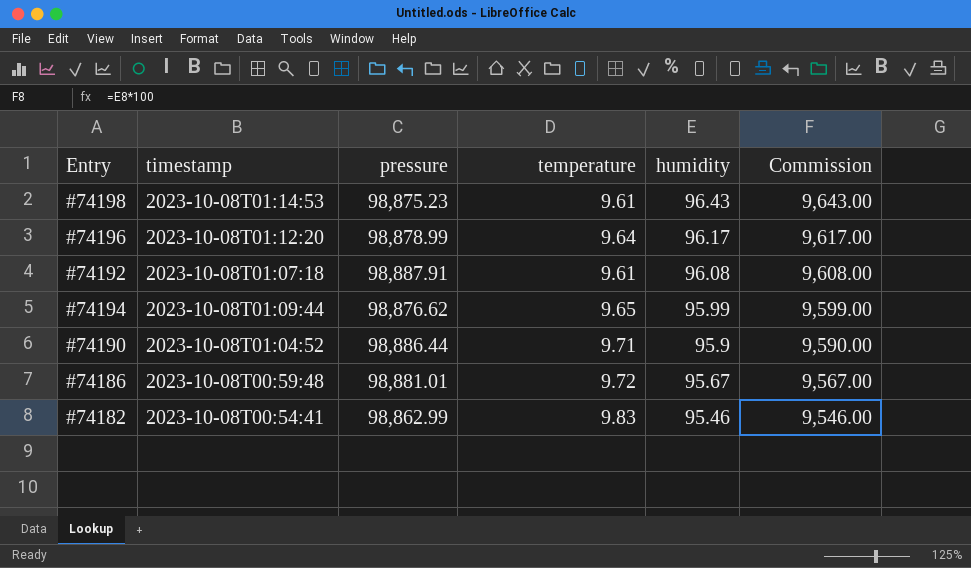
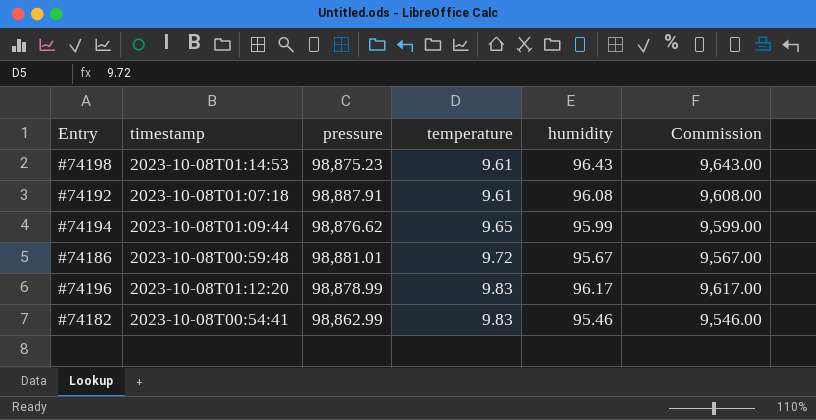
row order: humidity descending -> temperature ascending
row #74190: 2023-10-08T01:04:52 | 98,886.44 | 9.71 | 95.9 | 9,590.00 -> none
#74196 | temperature: 9.64 -> 9.83

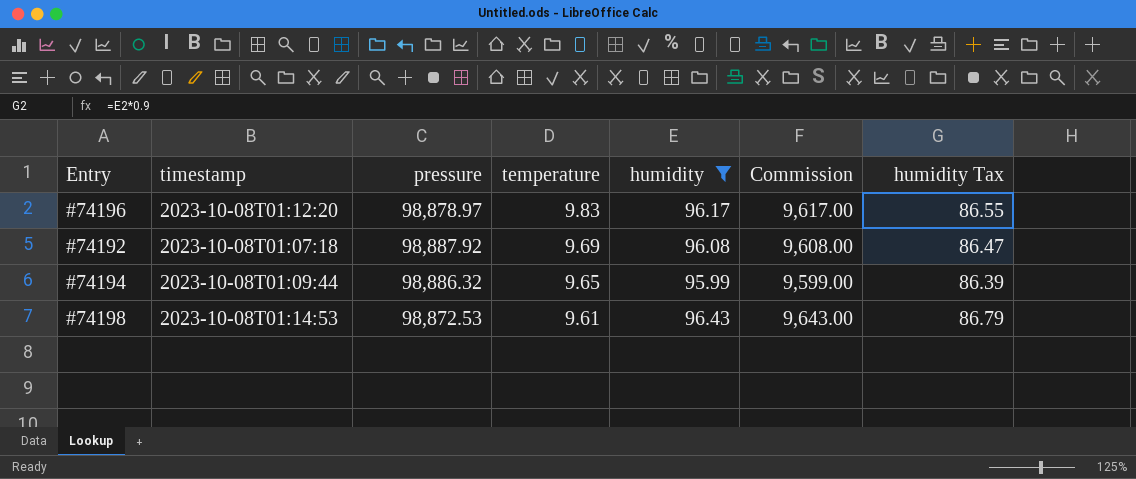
filter: none -> humidity >= 95.99
row order: temperature ascending -> temperature descending
column humidity Tax | formula: none -> [humidity] * 0.9
#74196 | pressure: 98,878.99 -> 98,878.97
#74192 | pressure: 98,887.91 -> 98,887.92
#74192 | temperature: 9.61 -> 9.69
#74194 | pressure: 98,876.62 -> 98,886.32
#74198 | pressure: 98,875.23 -> 98,872.53

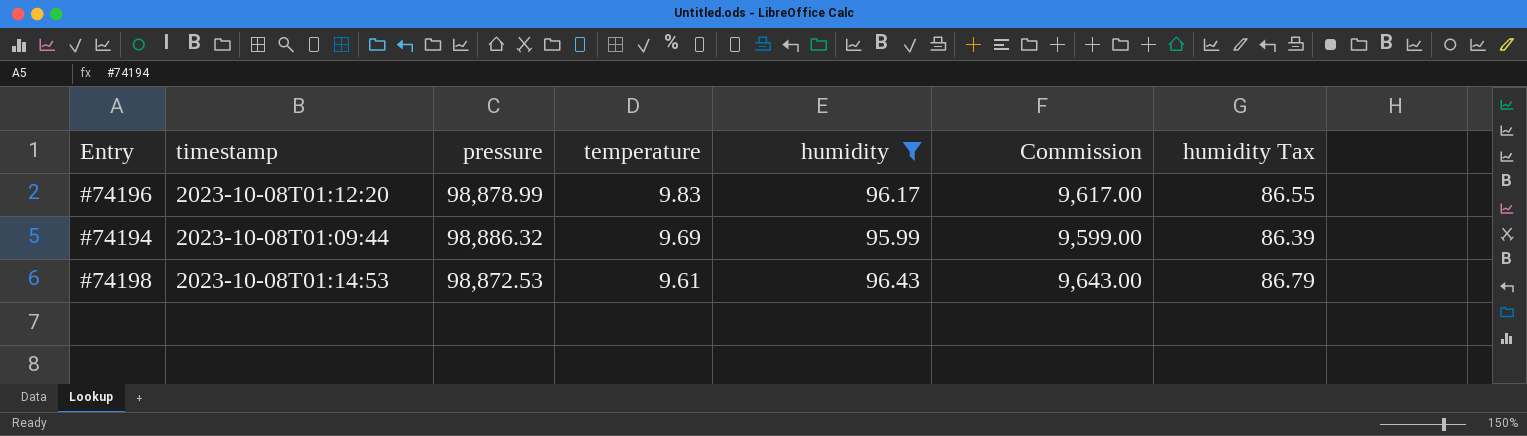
row #74192: 2023-10-08T01:07:18 | 98,887.92 | 9.69 | 96.08 | 9,608.00 | 86.47 -> none
#74196 | pressure: 98,878.97 -> 98,878.99
#74194 | temperature: 9.65 -> 9.69

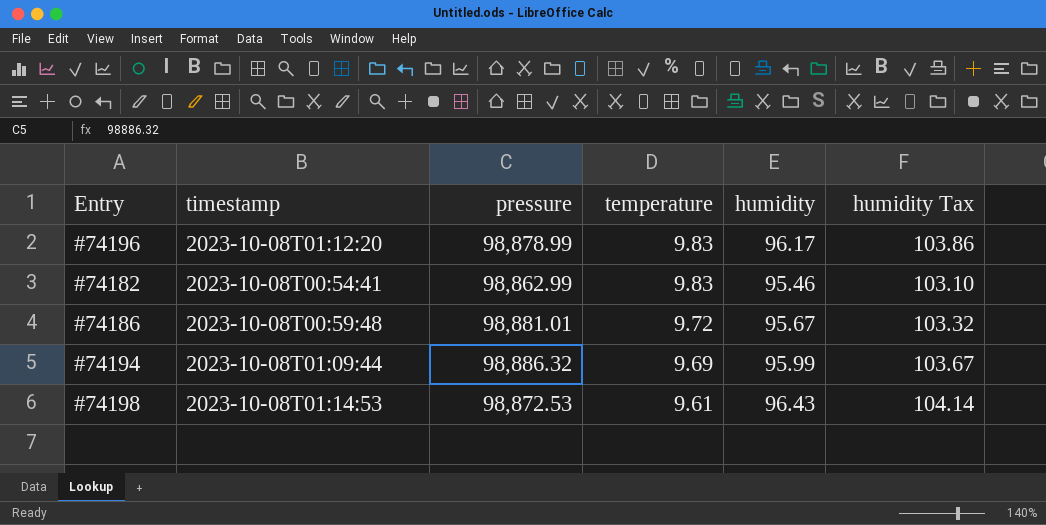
filter: humidity >= 95.99 -> none
column Commission | formula: [humidity] * 100 -> none
column humidity Tax | formula: [humidity] * 0.9 -> [humidity] * 1.08

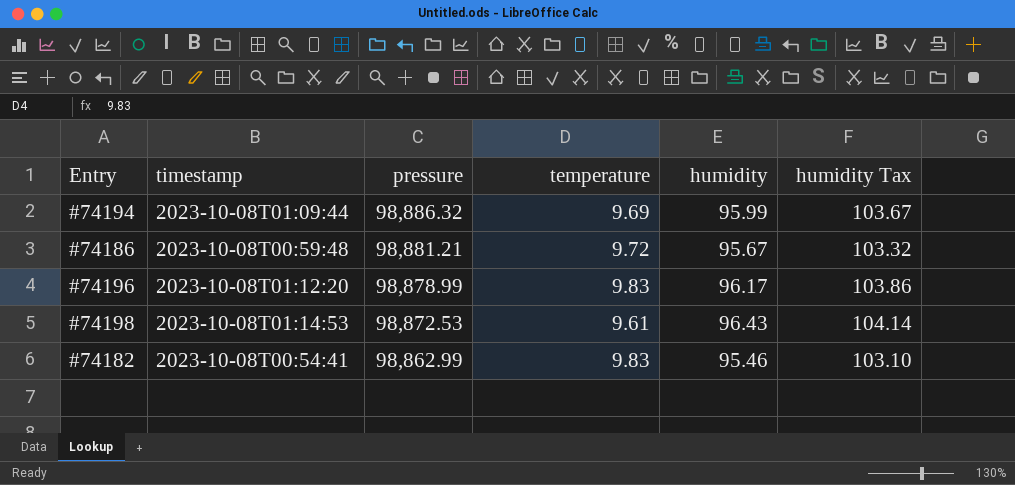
row order: temperature descending -> pressure descending
#74186 | pressure: 98,881.01 -> 98,881.21

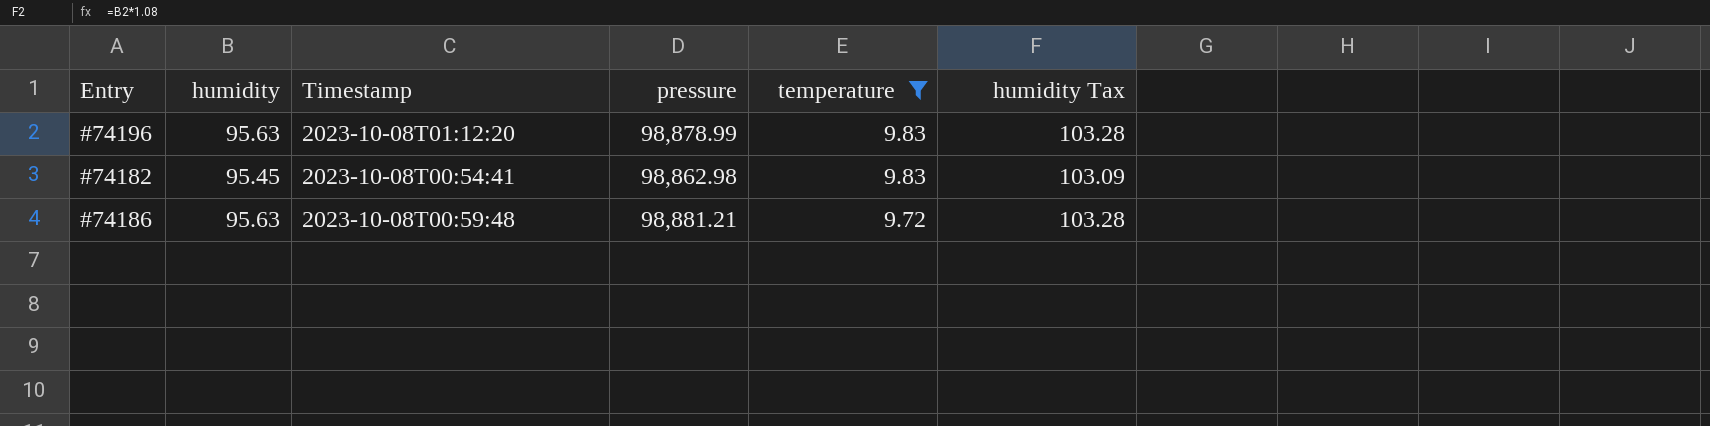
filter: none -> temperature >= 9.72
row order: pressure descending -> temperature descending
column humidity | position: 5 -> 2
column name: timestamp -> Timestamp
#74196 | humidity: 96.17 -> 95.63
#74196 | humidity Tax: 103.86 -> 103.28
#74182 | humidity: 95.46 -> 95.45
#74182 | pressure: 98,862.99 -> 98,862.98
#74182 | humidity Tax: 103.10 -> 103.09
#74186 | humidity: 95.67 -> 95.63
#74186 | humidity Tax: 103.32 -> 103.28

